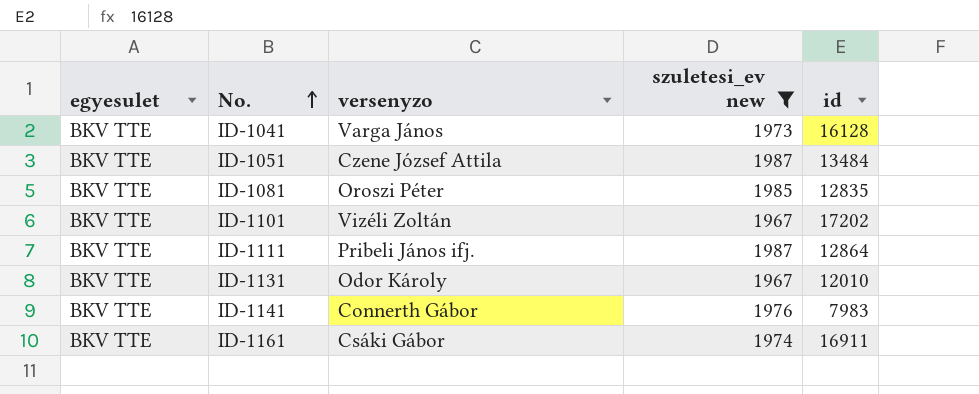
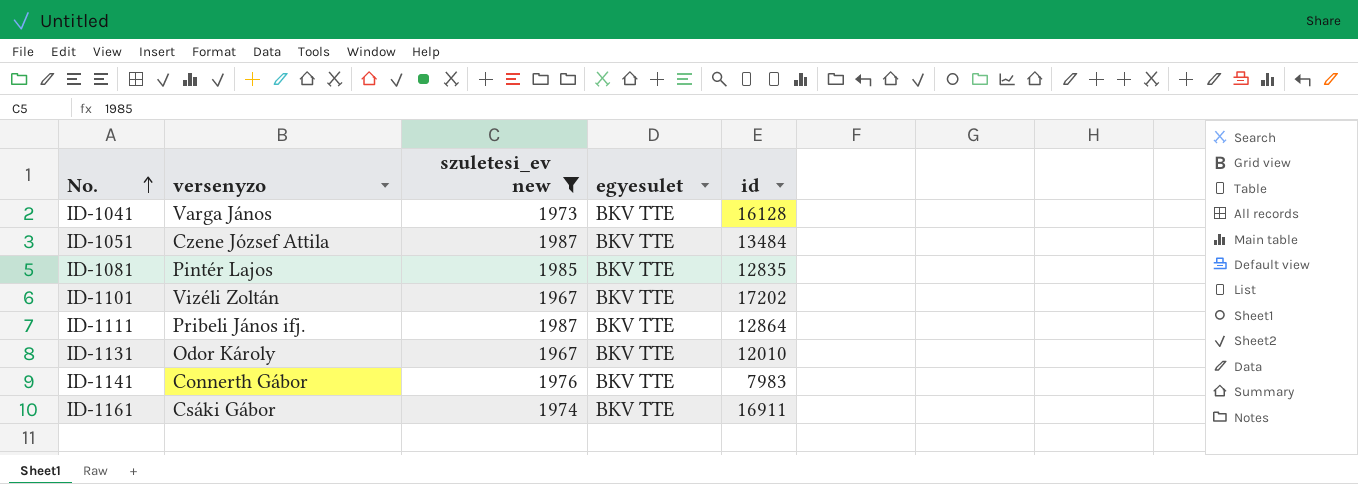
column egyesulet | position: 1 -> 4
ID-1081 | versenyzo: Oroszi Péter -> Pintér Lajos

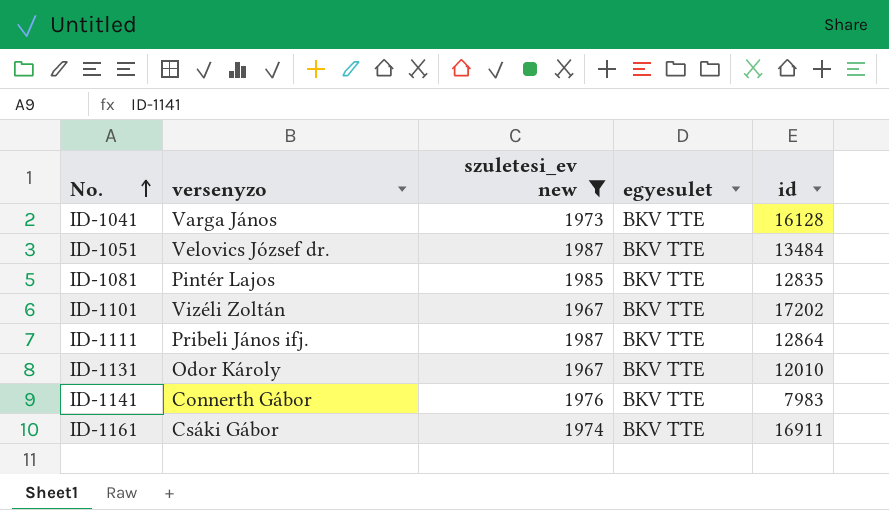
ID-1051 | versenyzo: Czene József Attila -> Velovics József dr.

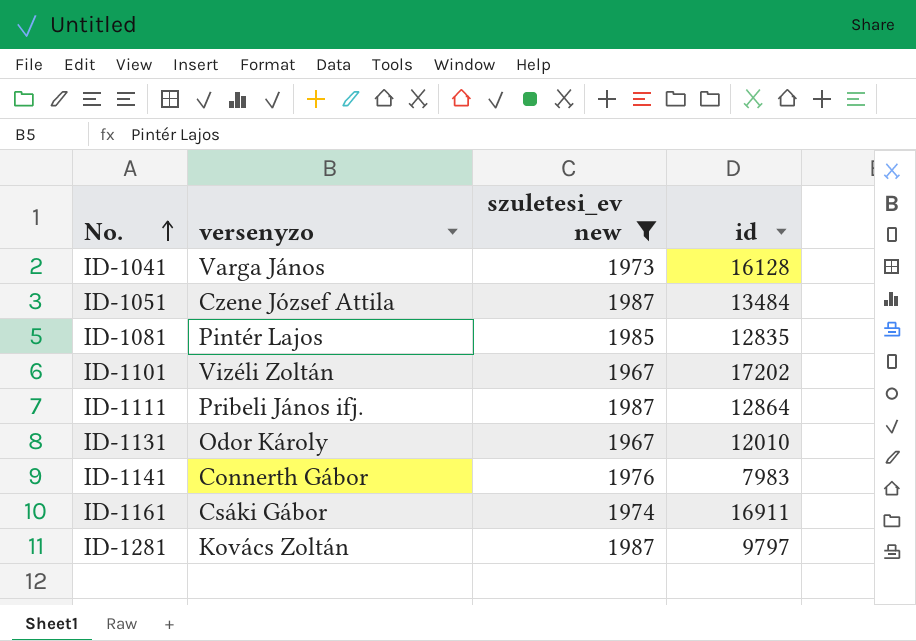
column egyesulet | position: 4 -> none
ID-1051 | versenyzo: Velovics József dr. -> Czene József Attila
row ID-1281: none -> Kovács Zoltán | 1987 | 9797

